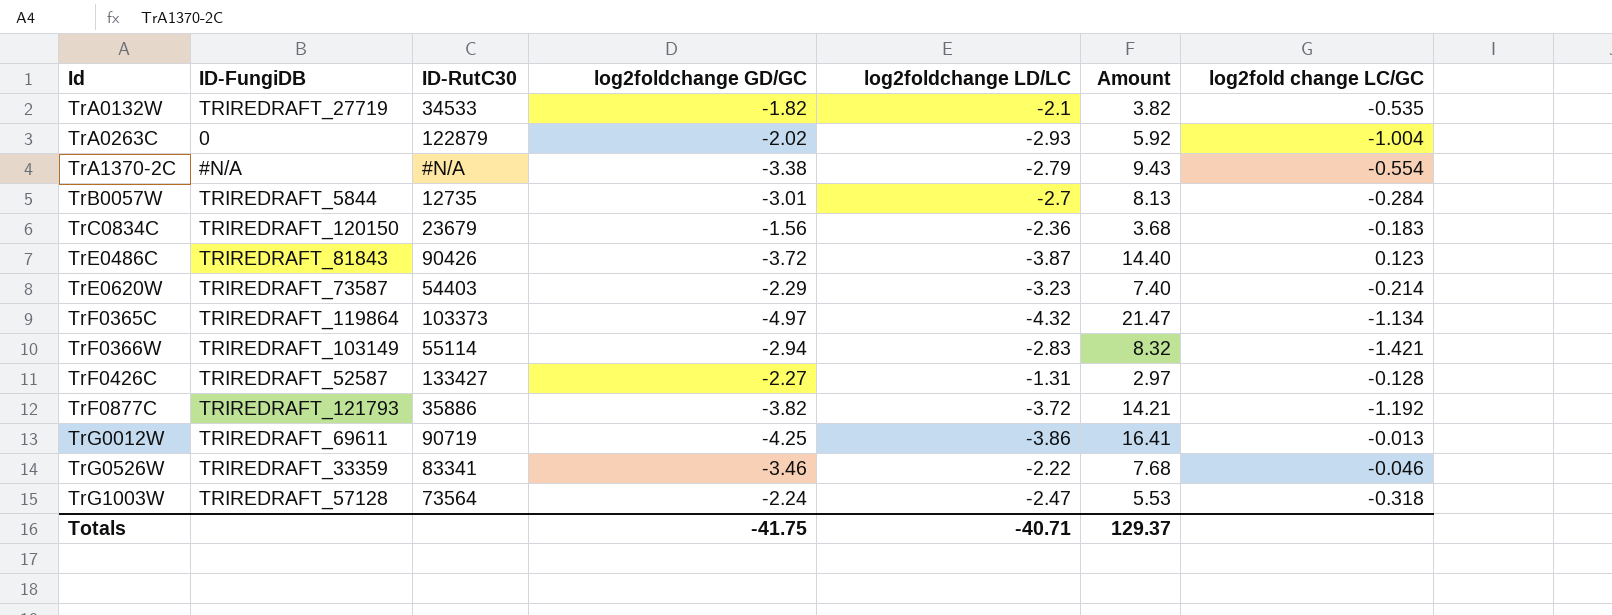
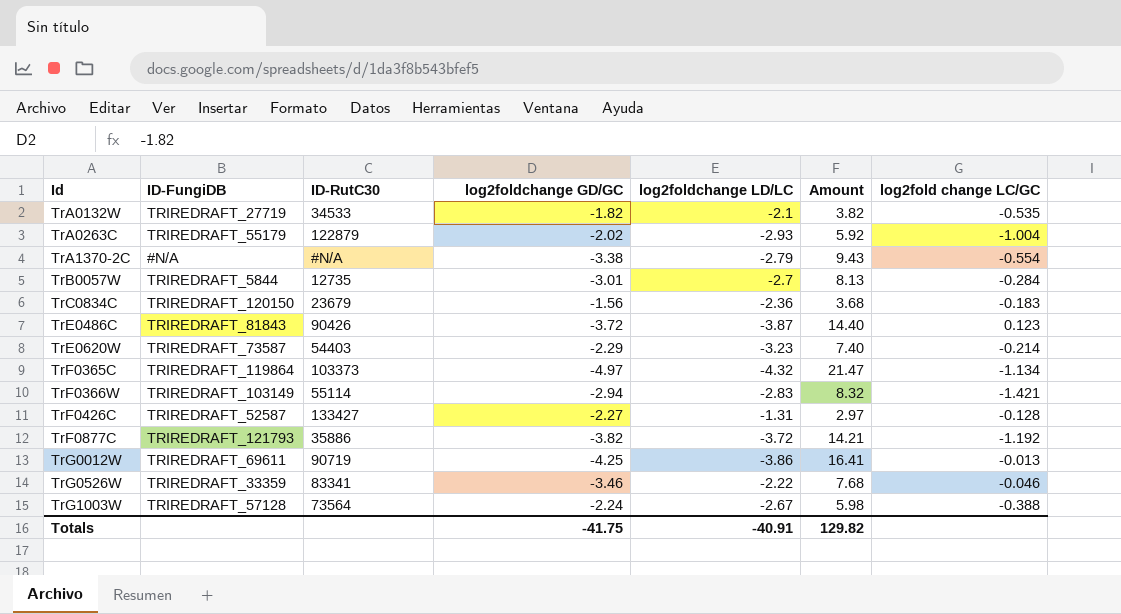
TrA0263C | ID-FungiDB: 0 -> TRIREDRAFT_55179
TrG1003W | log2foldchange LD/LC: -2.47 -> -2.67
TrG1003W | Amount: 5.53 -> 5.98
TrG1003W | log2fold change LC/GC: -0.318 -> -0.388
Totals | log2foldchange LD/LC: -40.71 -> -40.91
Totals | Amount: 129.37 -> 129.82

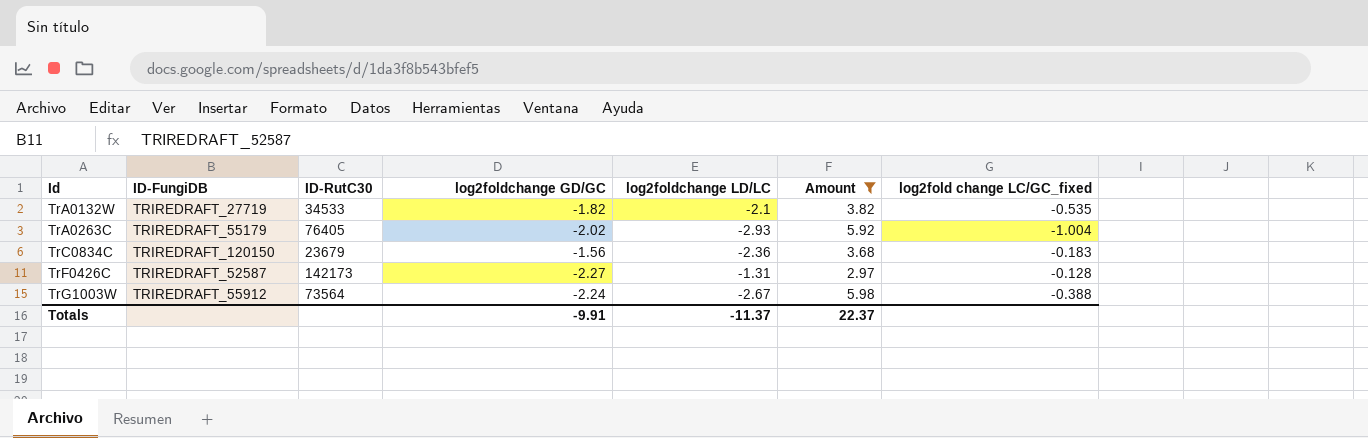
filter: none -> Amount <= 5.98
column name: log2fold change LC/GC -> log2fold change LC/GC_fixed
TrA0263C | ID-RutC30: 122879 -> 76405
TrF0426C | ID-RutC30: 133427 -> 142173
TrG1003W | ID-FungiDB: TRIREDRAFT_57128 -> TRIREDRAFT_55912
Totals | log2foldchange GD/GC: -41.75 -> -9.91
Totals | log2foldchange LD/LC: -40.91 -> -11.37
Totals | Amount: 129.82 -> 22.37

